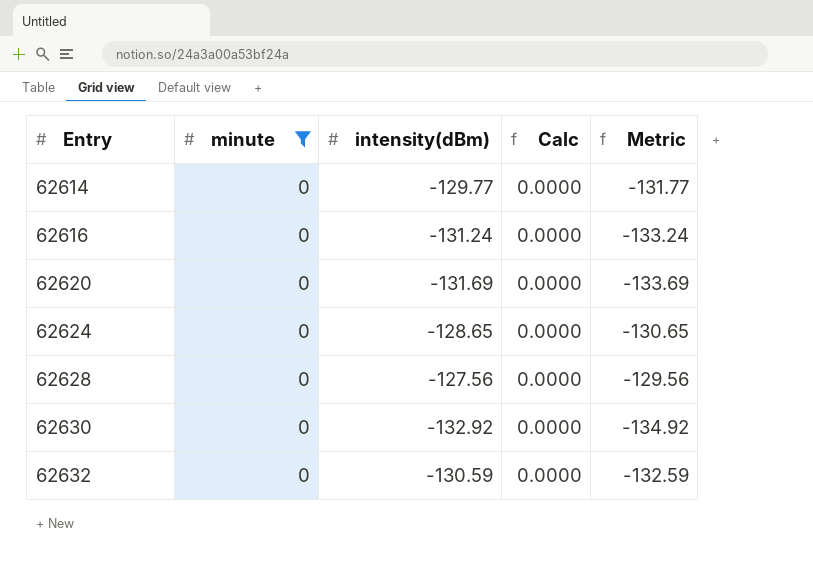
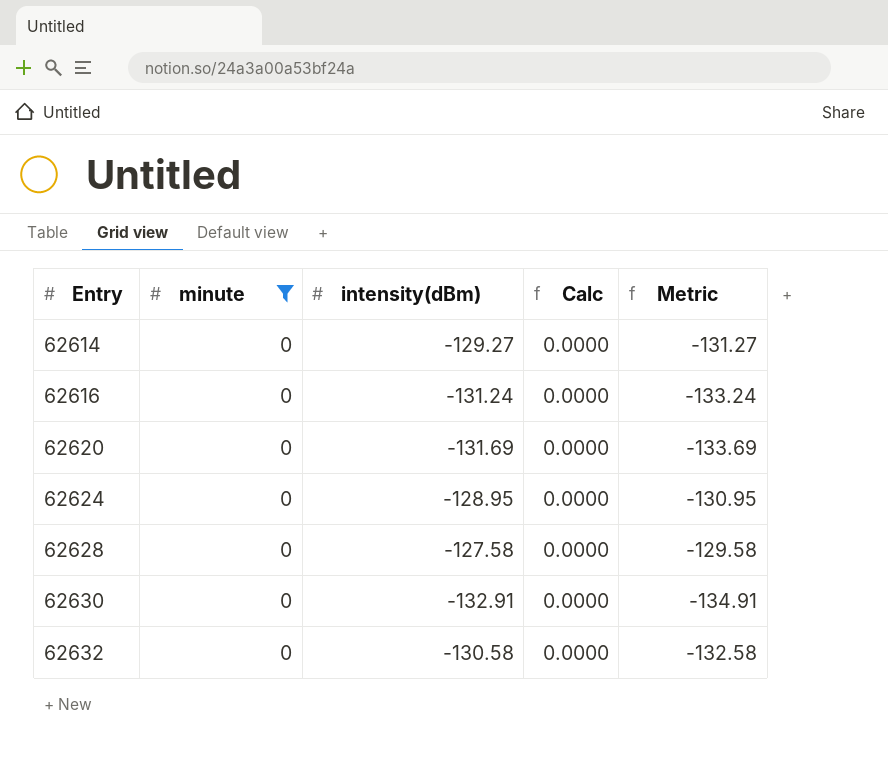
62614 | intensity(dBm): -129.77 -> -129.27
62614 | Metric: -131.77 -> -131.27
62624 | intensity(dBm): -128.65 -> -128.95
62624 | Metric: -130.65 -> -130.95
62628 | intensity(dBm): -127.56 -> -127.58
62628 | Metric: -129.56 -> -129.58
62630 | intensity(dBm): -132.92 -> -132.91
62630 | Metric: -134.92 -> -134.91
62632 | intensity(dBm): -130.59 -> -130.58
62632 | Metric: -132.59 -> -132.58

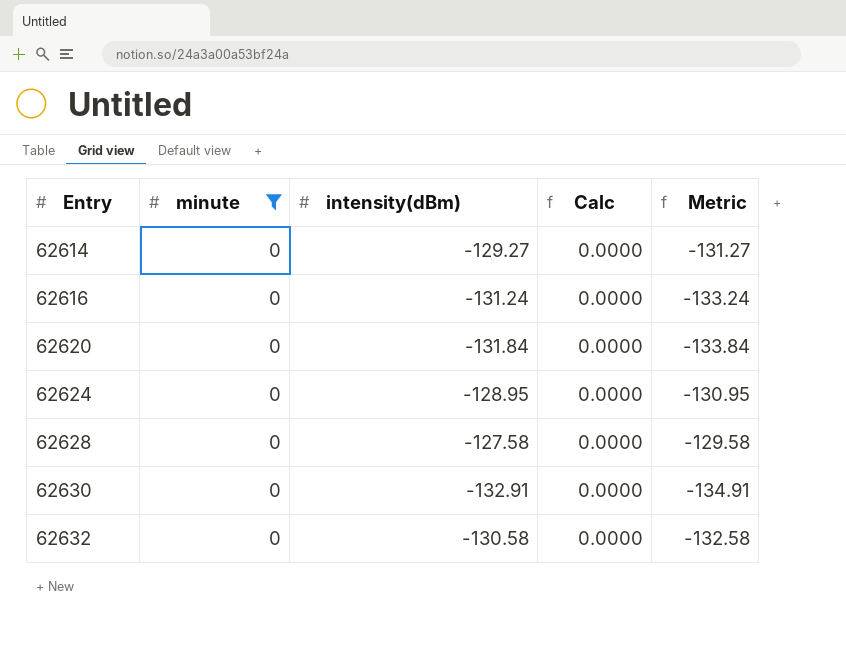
62620 | intensity(dBm): -131.69 -> -131.84
62620 | Metric: -133.69 -> -133.84

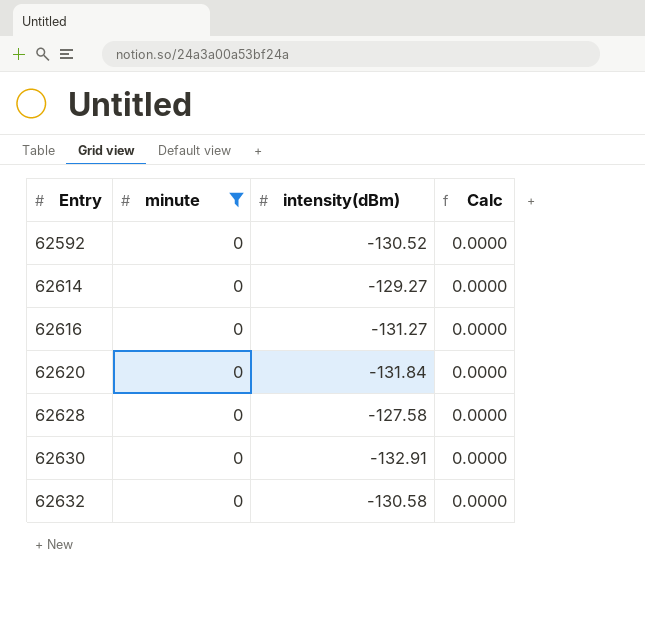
column Metric | formula: [intensity(dBm)] - 2 -> none
row 62624: 0 | -128.95 | 0.0000 | -130.95 -> none
row 62592: none -> 0 | -130.52 | 0.0000
62616 | intensity(dBm): -131.24 -> -131.27

